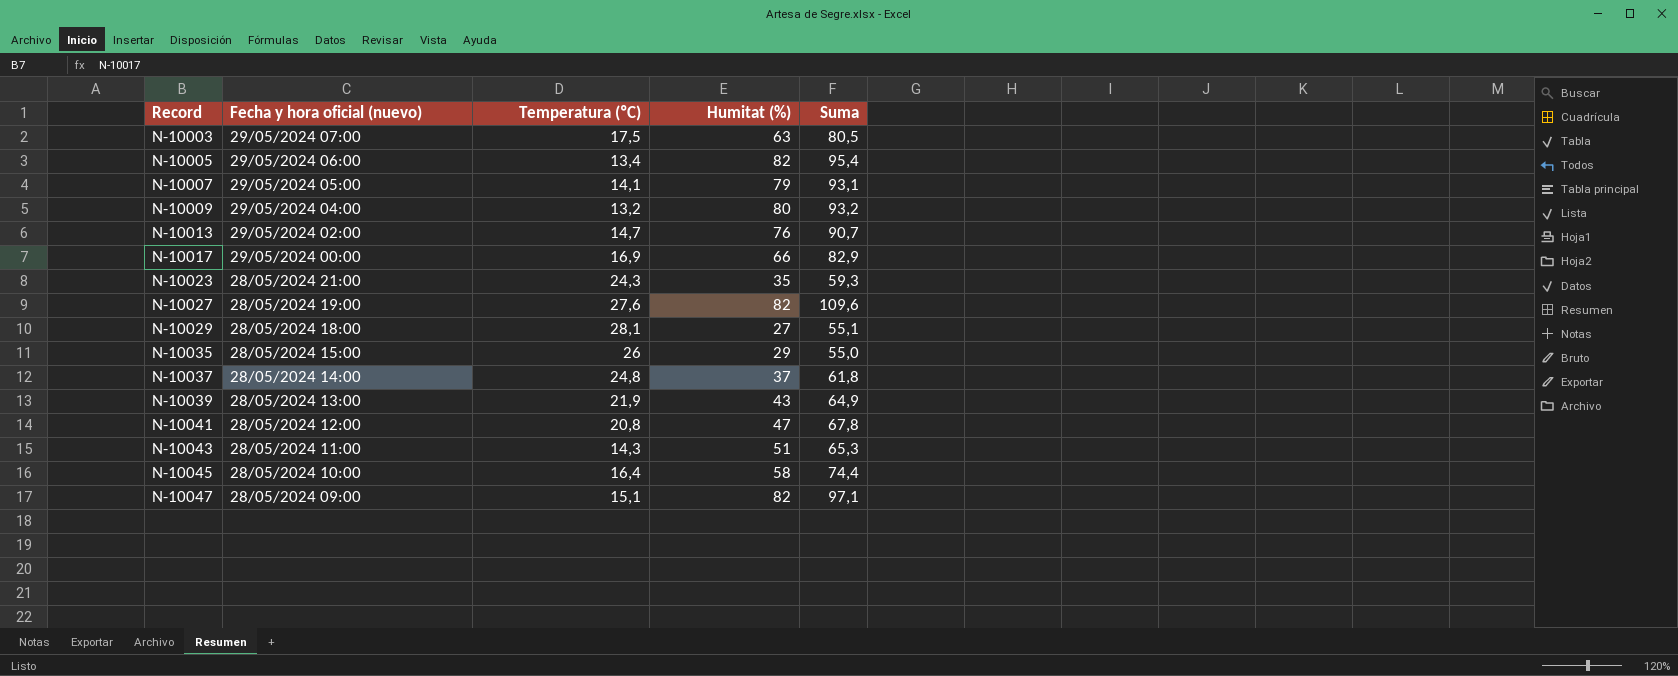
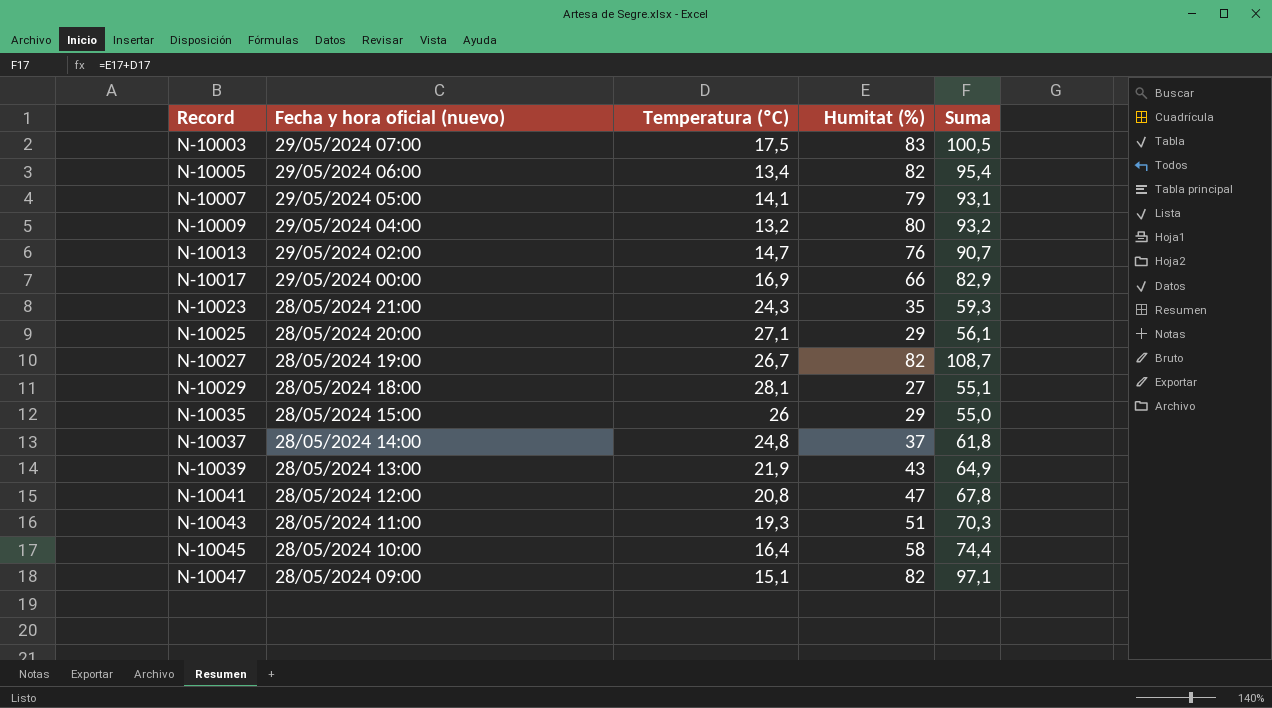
N-10003 | Humitat (%): 63 -> 83
N-10003 | Suma: 80,5 -> 100,5
row N-10025: none -> 28/05/2024 20:00 | 27,1 | 29 | 56,1
N-10027 | Temperatura (ºC): 27,6 -> 26,7
N-10027 | Suma: 109,6 -> 108,7
N-10043 | Temperatura (ºC): 14,3 -> 19,3
N-10043 | Suma: 65,3 -> 70,3

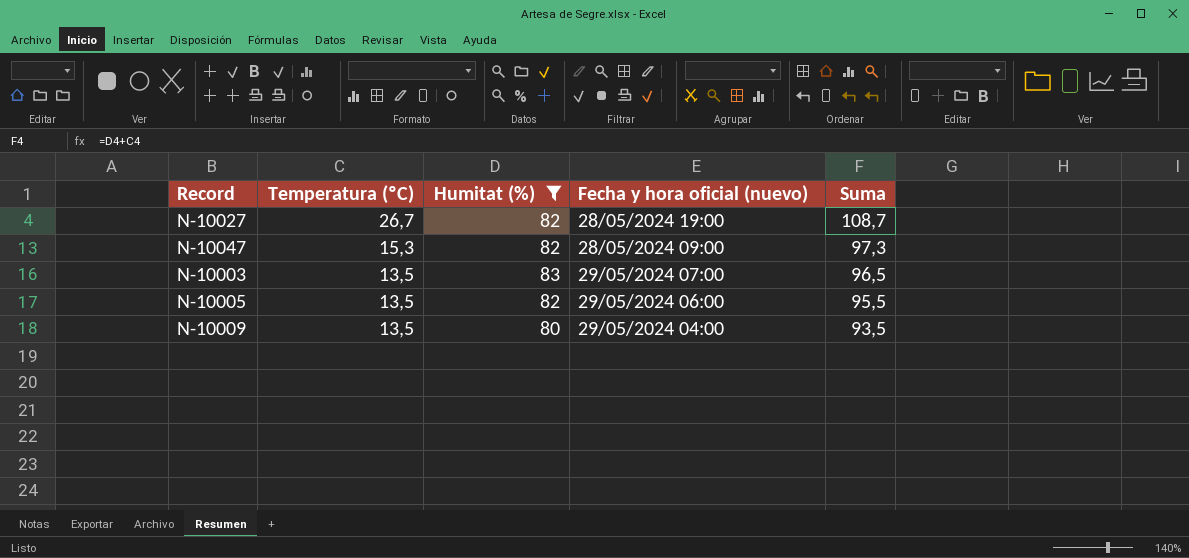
filter: none -> Humitat (%) >= 80
row order: Record ascending -> Temperatura (ºC) descending
column Fecha y hora oficial (nuevo) | position: 2 -> 4
N-10047 | Temperatura (ºC): 15,1 -> 15,3
N-10047 | Suma: 97,1 -> 97,3
N-10003 | Temperatura (ºC): 17,5 -> 13,5
N-10003 | Suma: 100,5 -> 96,5
N-10005 | Temperatura (ºC): 13,4 -> 13,5
N-10005 | Suma: 95,4 -> 95,5
N-10009 | Temperatura (ºC): 13,2 -> 13,5
N-10009 | Suma: 93,2 -> 93,5

